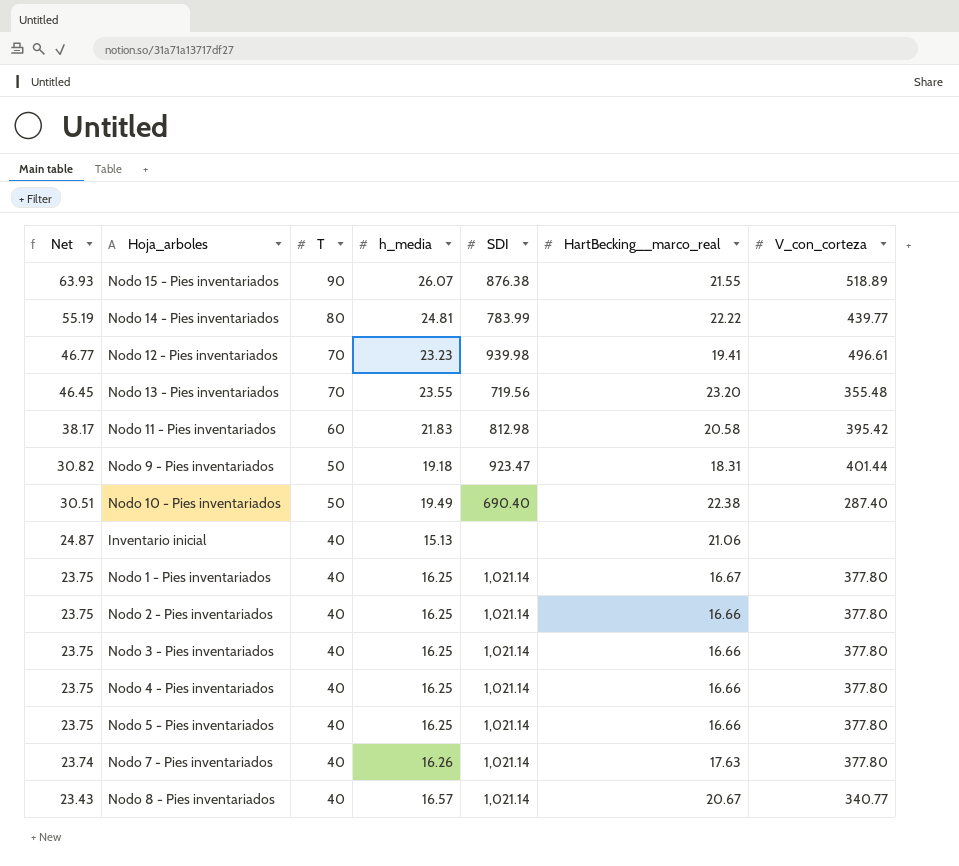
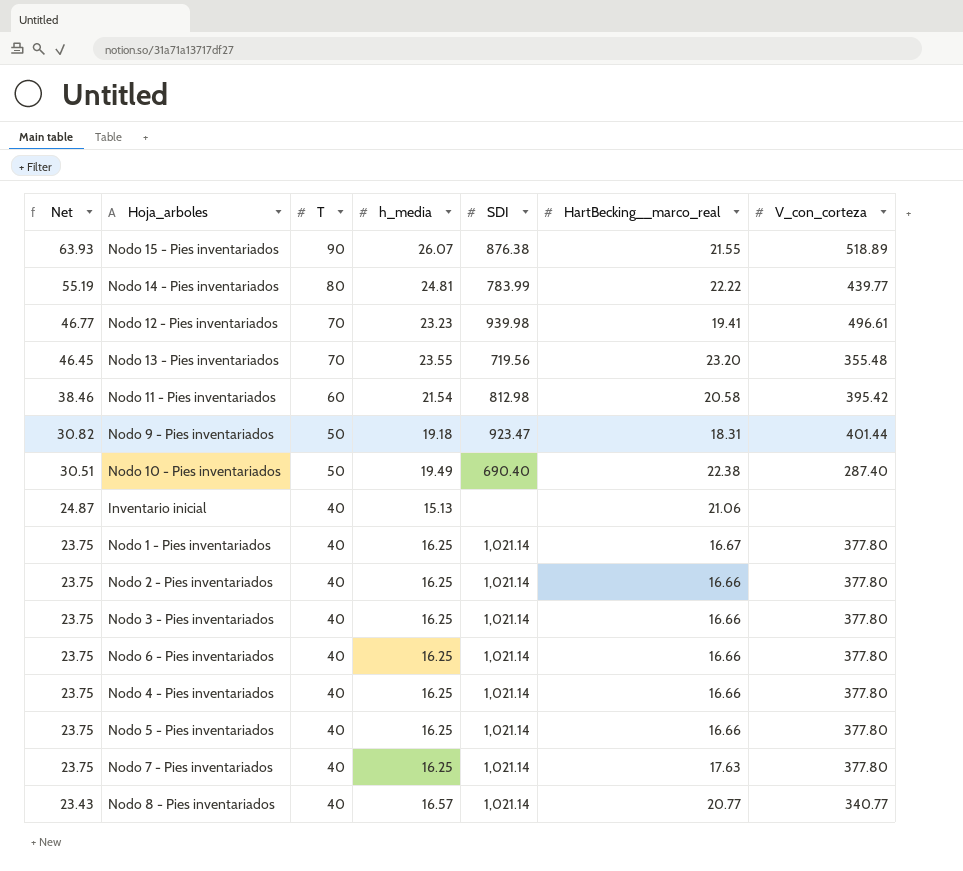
Nodo 11 - Pies inventariados | Net: 38.17 -> 38.46
Nodo 11 - Pies inventariados | h_media: 21.83 -> 21.54
row Nodo 6 - Pies inventariados: none -> 23.75 | 40 | 16.25 | 1,021.14 | 16.66 | 377.80
Nodo 7 - Pies inventariados | Net: 23.74 -> 23.75
Nodo 7 - Pies inventariados | h_media: 16.26 -> 16.25
Nodo 8 - Pies inventariados | HartBecking__marco_real: 20.67 -> 20.77

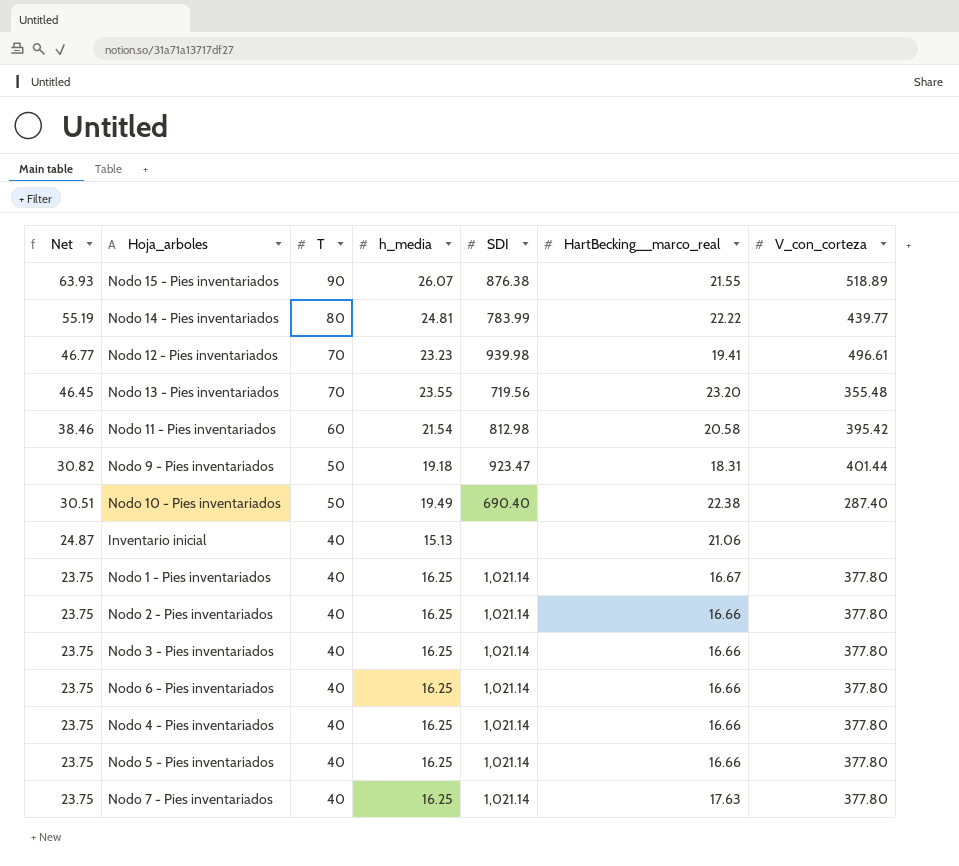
row Nodo 8 - Pies inventariados: 23.43 | 40 | 16.57 | 1,021.14 | 20.77 | 340.77 -> none

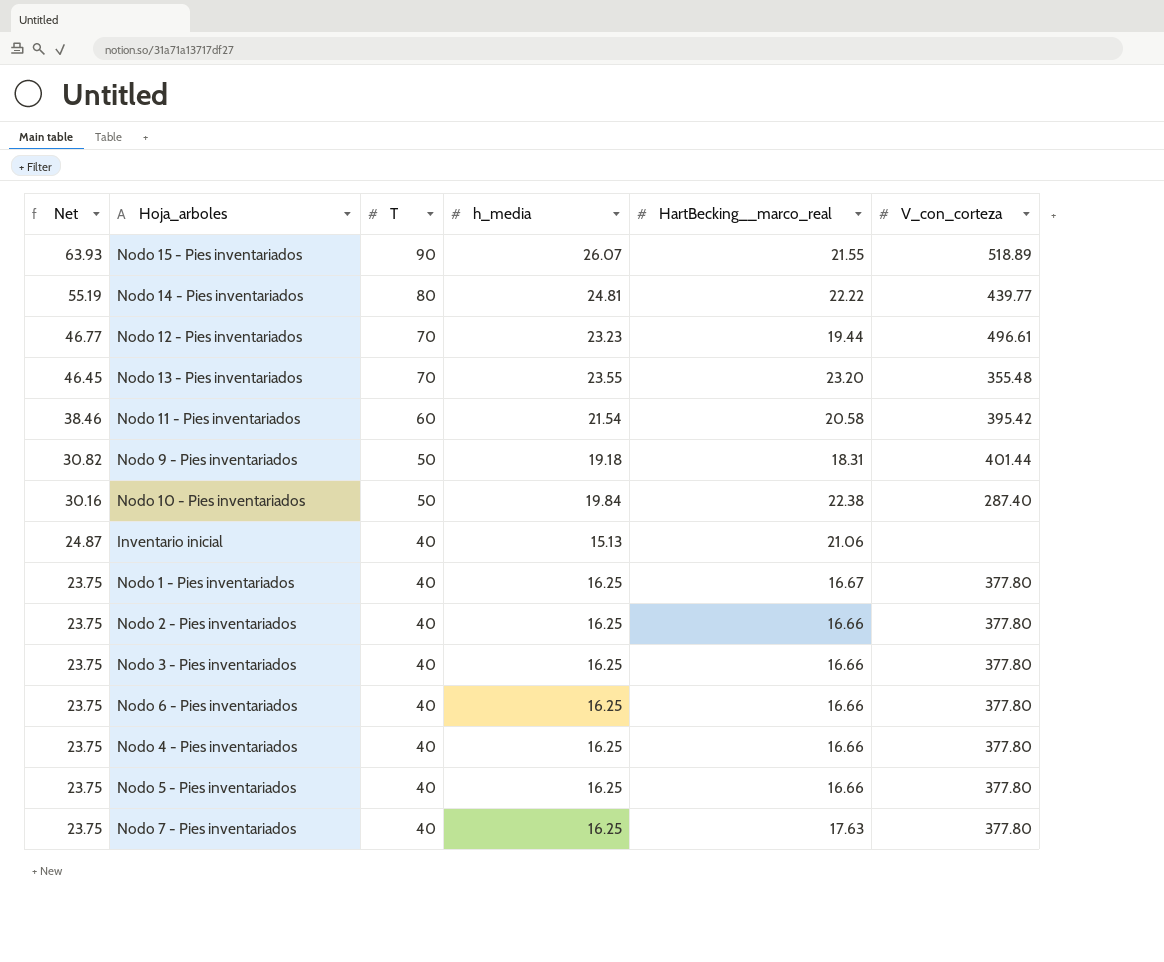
column SDI | position: 5 -> none
Nodo 12 - Pies inventariados | HartBecking__marco_real: 19.41 -> 19.44
Nodo 10 - Pies inventariados | Net: 30.51 -> 30.16
Nodo 10 - Pies inventariados | h_media: 19.49 -> 19.84

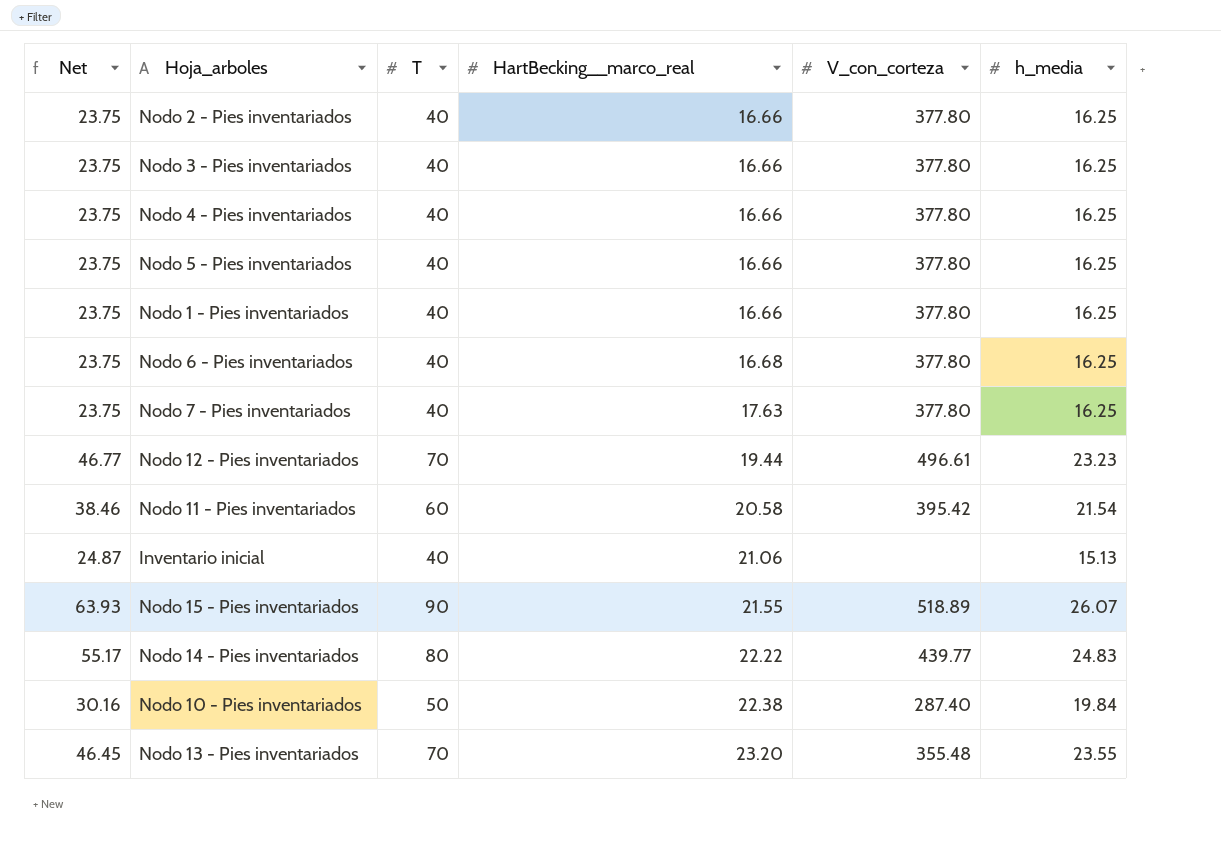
row order: Net descending -> HartBecking__marco_real ascending
column h_media | position: 4 -> 6
row Nodo 9 - Pies inventariados: 30.82 | 50 | 19.18 | 18.31 | 401.44 -> none
Nodo 1 - Pies inventariados | HartBecking__marco_real: 16.67 -> 16.66
Nodo 6 - Pies inventariados | HartBecking__marco_real: 16.66 -> 16.68
Nodo 14 - Pies inventariados | Net: 55.19 -> 55.17
Nodo 14 - Pies inventariados | h_media: 24.81 -> 24.83

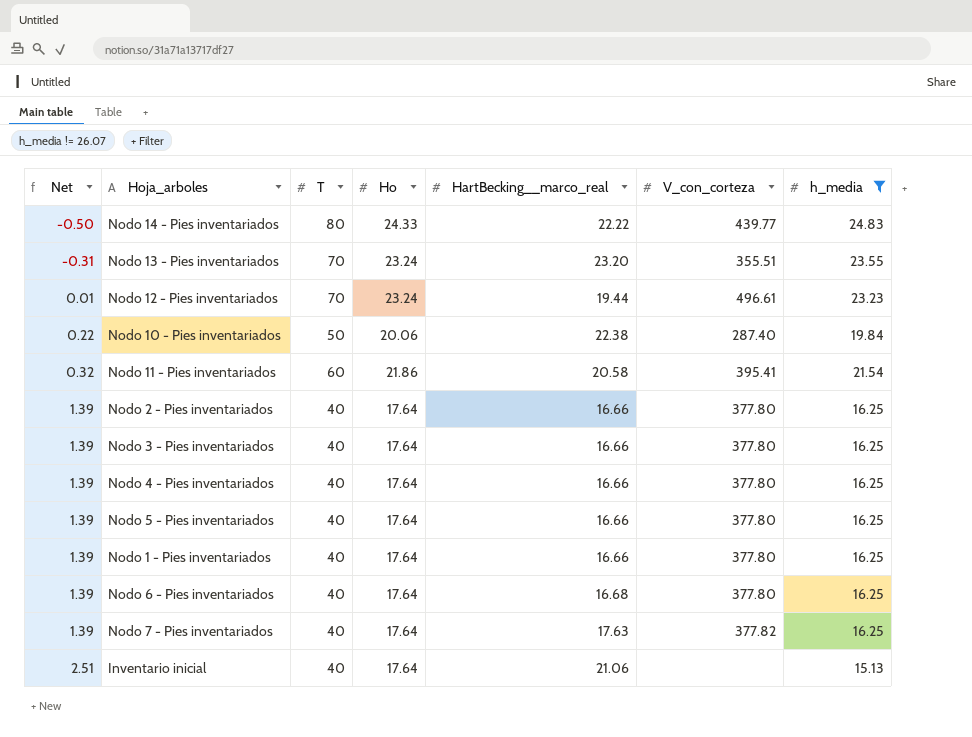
filter: none -> h_media != 26.07
row order: HartBecking__marco_real ascending -> Net ascending
column Net | formula: [T] - [h_media] -> [Ho] - [h_media]
column Ho | position: none -> 4
Nodo 13 - Pies inventariados | V_con_corteza: 355.48 -> 355.51
Nodo 11 - Pies inventariados | V_con_corteza: 395.42 -> 395.41
Nodo 7 - Pies inventariados | V_con_corteza: 377.80 -> 377.82

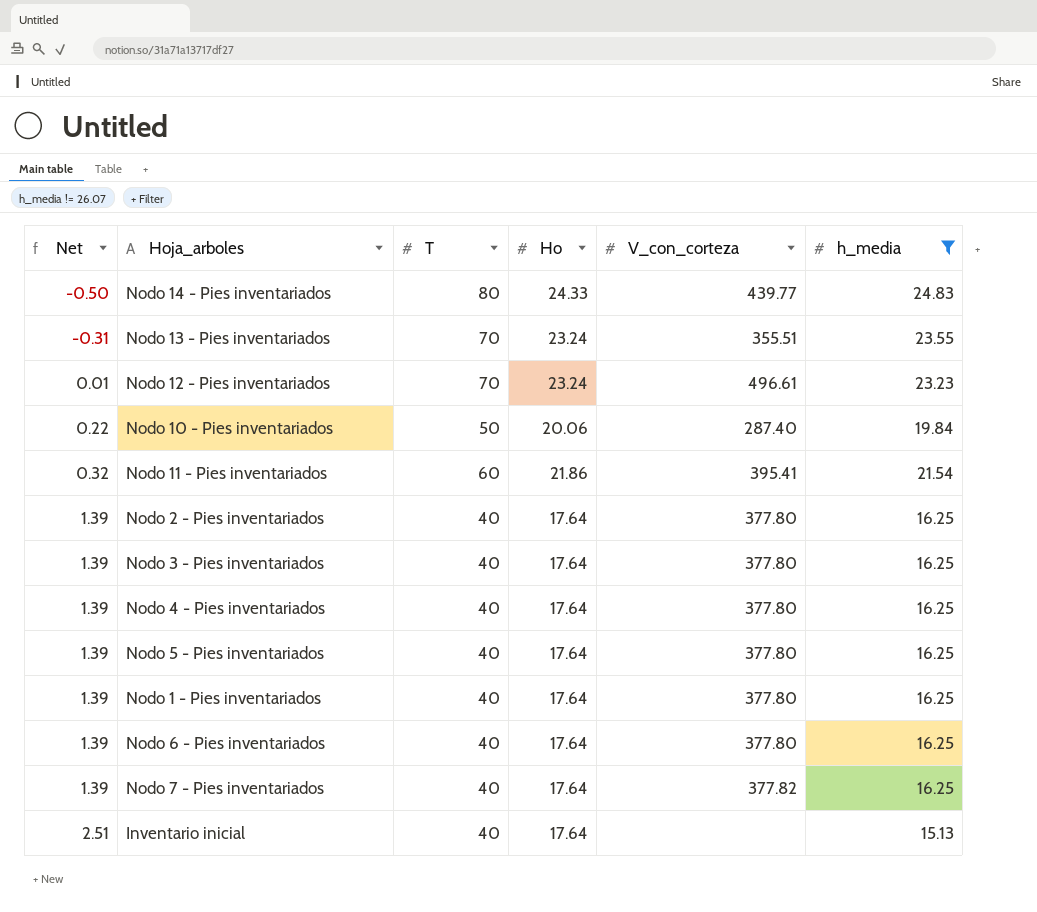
column HartBecking__marco_real | position: 5 -> none

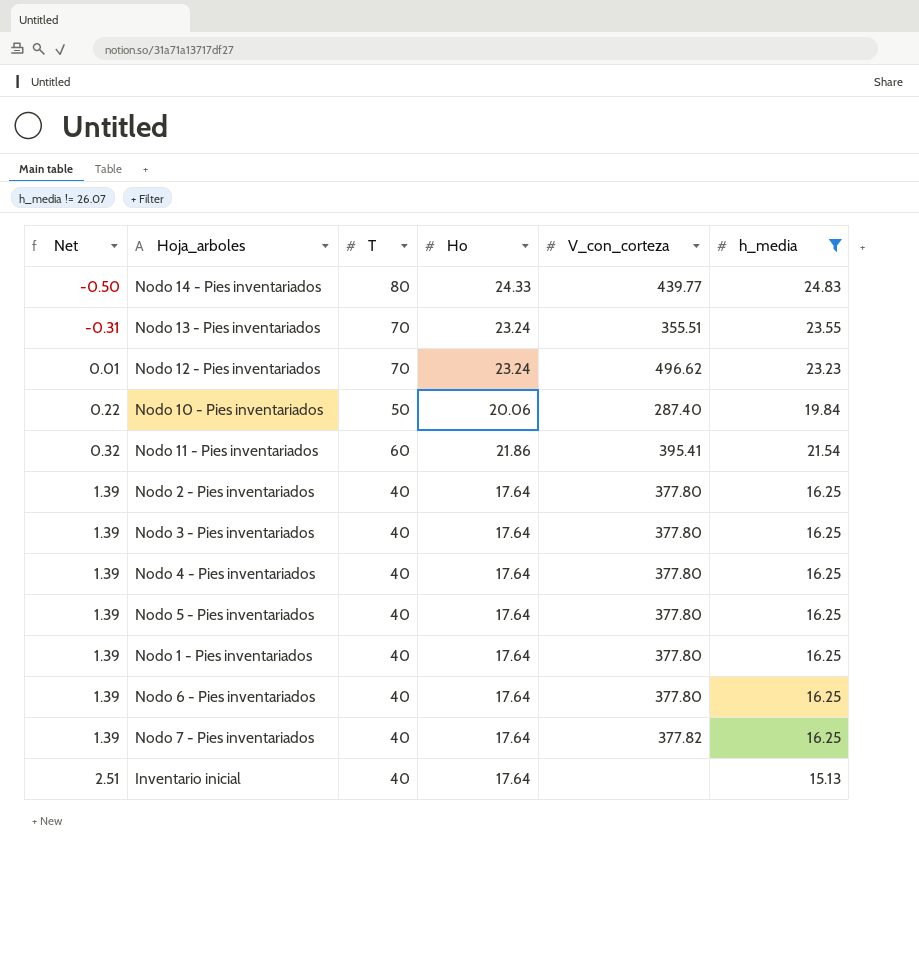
Nodo 12 - Pies inventariados | V_con_corteza: 496.61 -> 496.62

